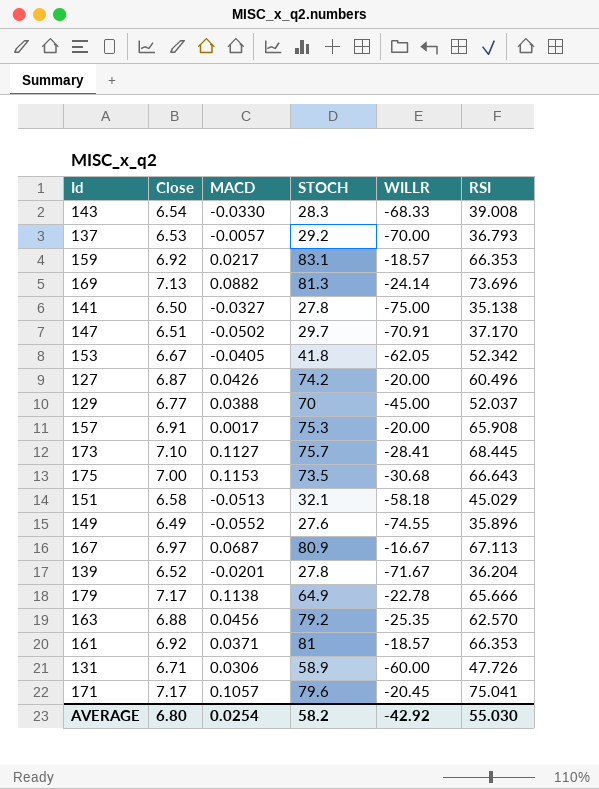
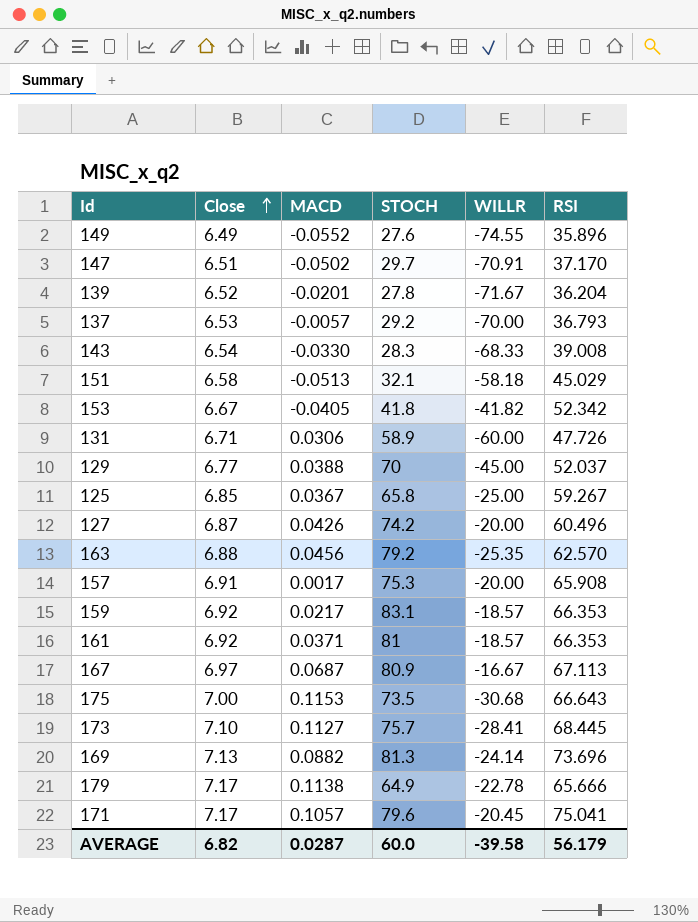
row order: none -> Close ascending
row 141: 6.50 | -0.0327 | 27.8 | -75.00 | 35.138 -> none
153 | WILLR: -62.05 -> -41.82
row 125: none -> 6.85 | 0.0367 | 65.8 | -25.00 | 59.267
AVERAGE | Close: 6.80 -> 6.82
AVERAGE | MACD: 0.0254 -> 0.0287
AVERAGE | STOCH: 58.2 -> 60.0
AVERAGE | WILLR: -42.92 -> -39.58
AVERAGE | RSI: 55.030 -> 56.179

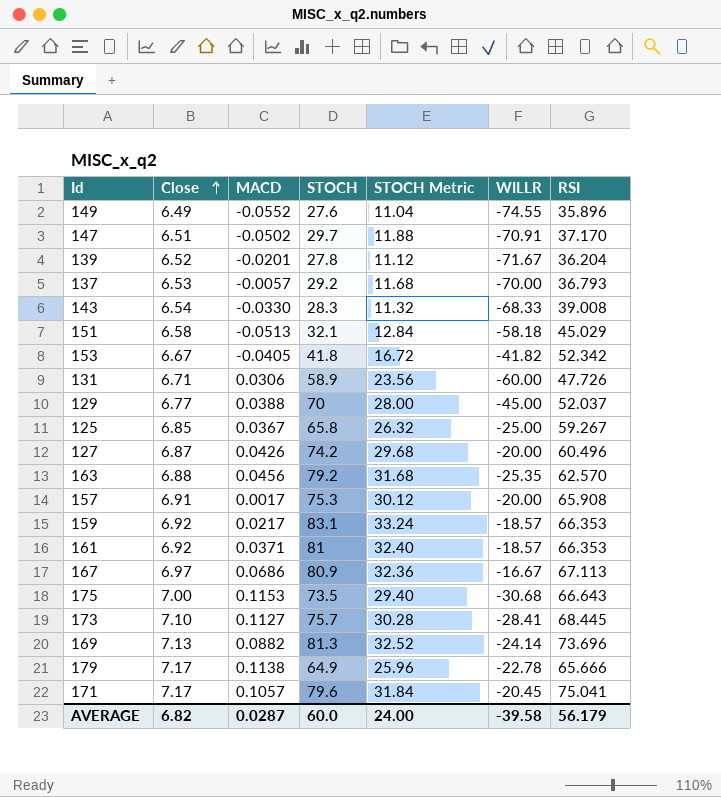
column STOCH Metric | formula: none -> [STOCH] * 0.4
167 | MACD: 0.0687 -> 0.0686

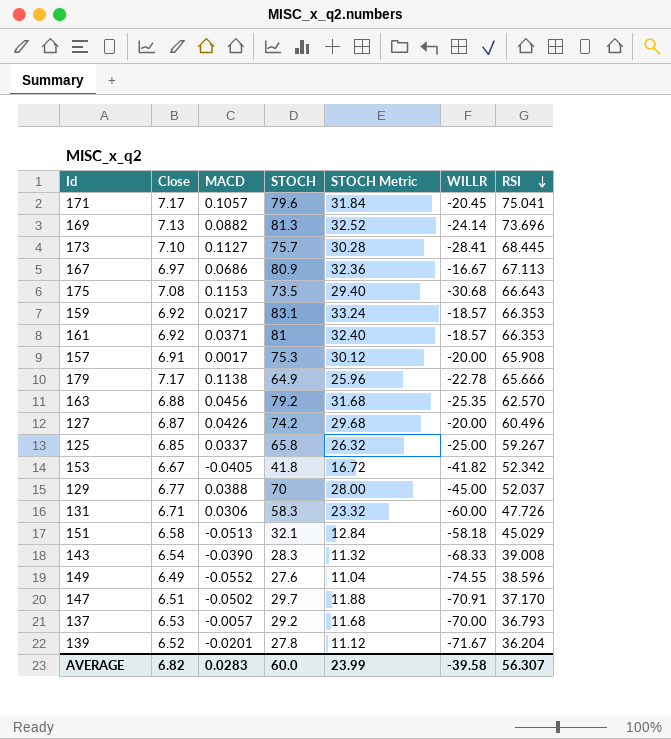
row order: Close ascending -> RSI descending
175 | Close: 7.00 -> 7.08
125 | MACD: 0.0367 -> 0.0337
131 | STOCH: 58.9 -> 58.3
131 | STOCH Metric: 23.56 -> 23.32
143 | MACD: -0.0330 -> -0.0390
149 | RSI: 35.896 -> 38.596
AVERAGE | MACD: 0.0287 -> 0.0283
AVERAGE | STOCH Metric: 24.00 -> 23.99
AVERAGE | RSI: 56.179 -> 56.307

